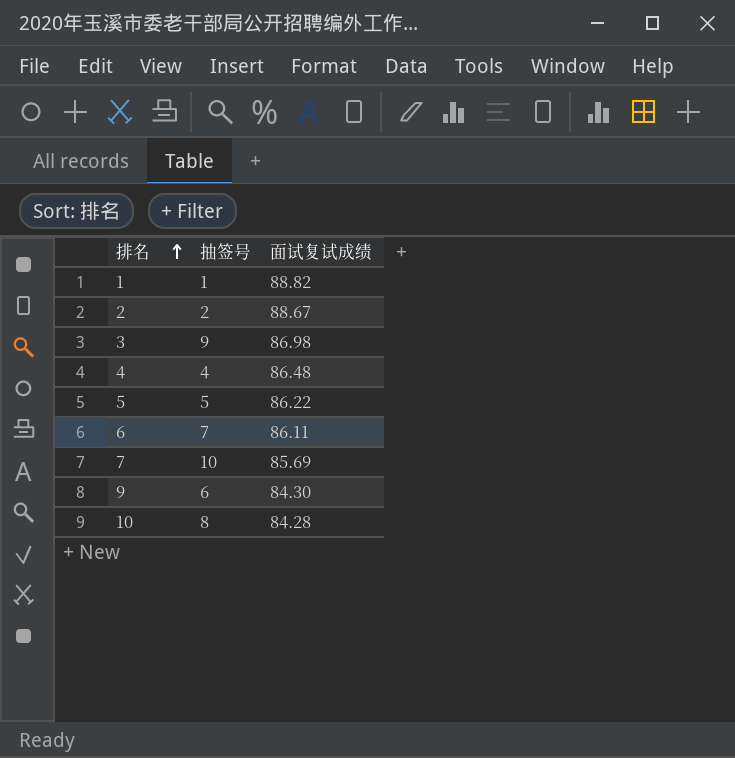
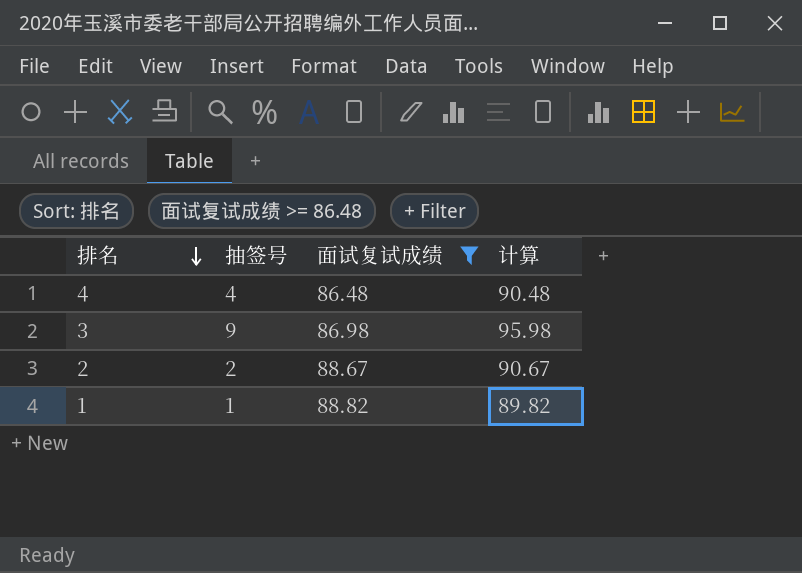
filter: none -> 面试复试成绩 >= 86.48
row order: 排名 ascending -> 排名 descending
column 计算 | formula: none -> [抽签号] + [面试复试成绩]

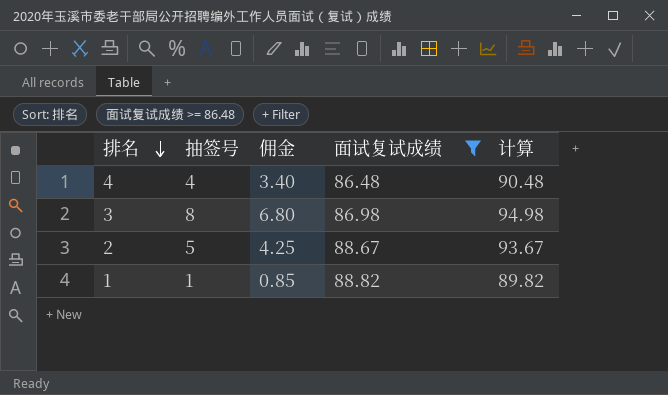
column 佣金 | formula: none -> [抽签号] * 0.85
3 | 抽签号: 9 -> 8
3 | 计算: 95.98 -> 94.98
2 | 抽签号: 2 -> 5
2 | 计算: 90.67 -> 93.67

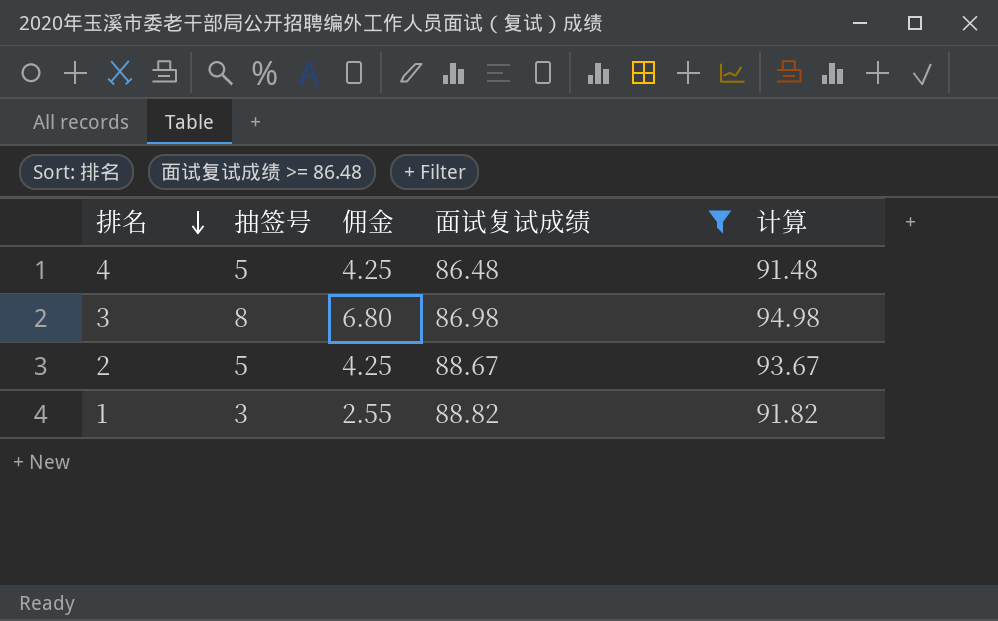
4 | 抽签号: 4 -> 5
4 | 佣金: 3.40 -> 4.25
4 | 计算: 90.48 -> 91.48
1 | 抽签号: 1 -> 3
1 | 佣金: 0.85 -> 2.55
1 | 计算: 89.82 -> 91.82

